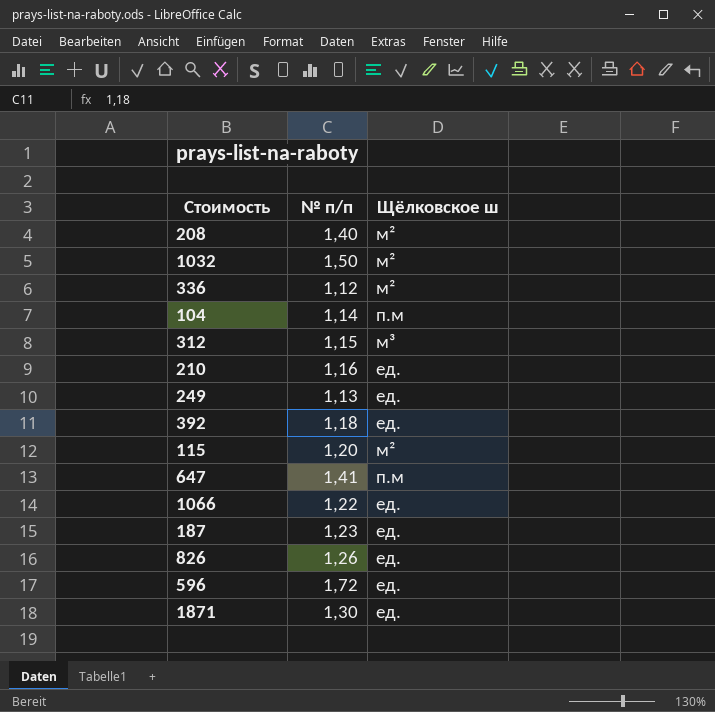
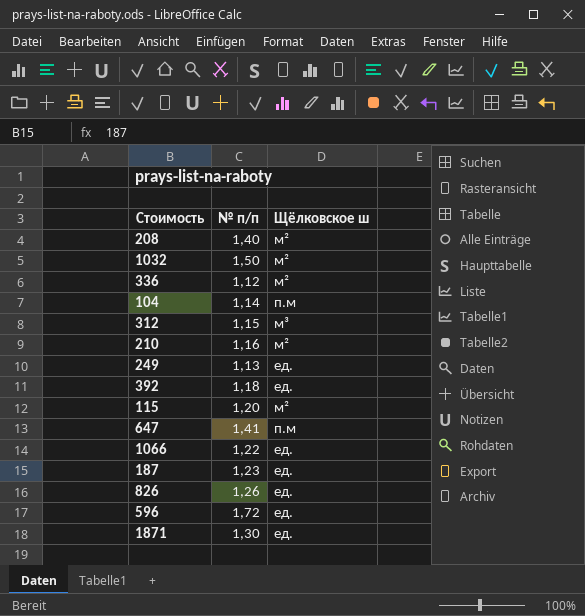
210 | Щёлковское ш: ед. -> м²

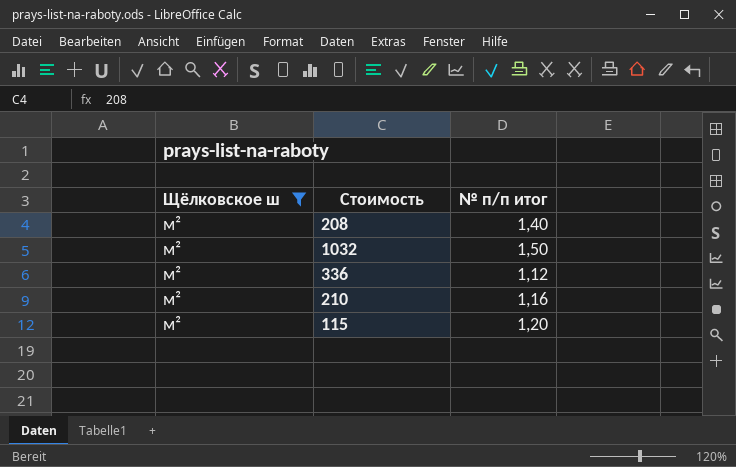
filter: none -> Щёлковское ш = м²
column Щёлковское ш | position: 3 -> 1
column name: № п/п -> № п/п итог

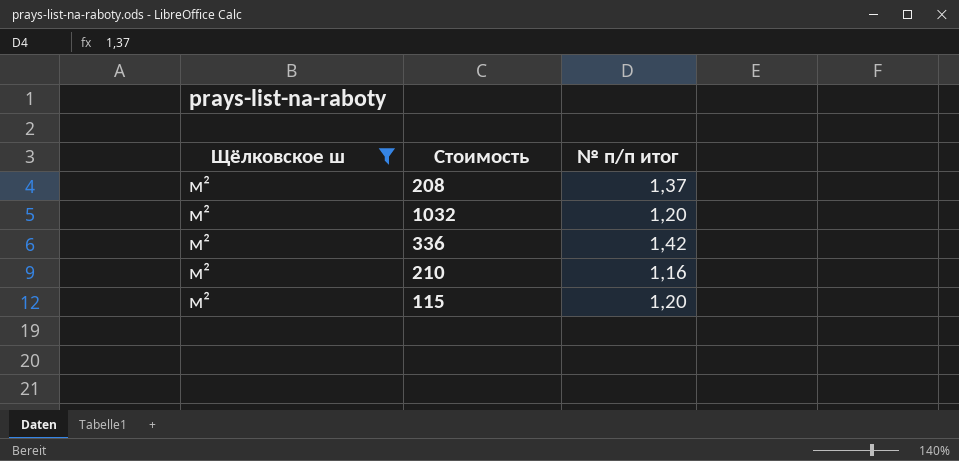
208 | № п/п итог: 1,40 -> 1,37
1032 | № п/п итог: 1,50 -> 1,20
336 | № п/п итог: 1,12 -> 1,42

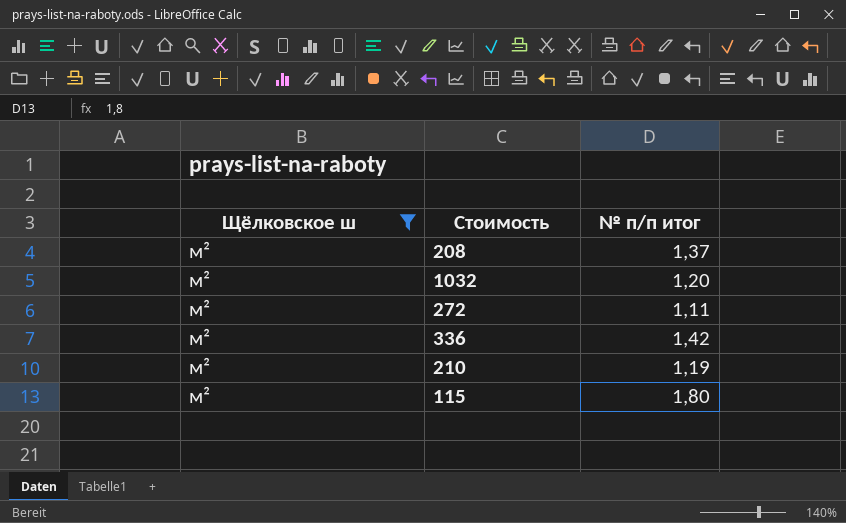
row 272: none -> м² | 1,11
210 | № п/п итог: 1,16 -> 1,19
115 | № п/п итог: 1,20 -> 1,80

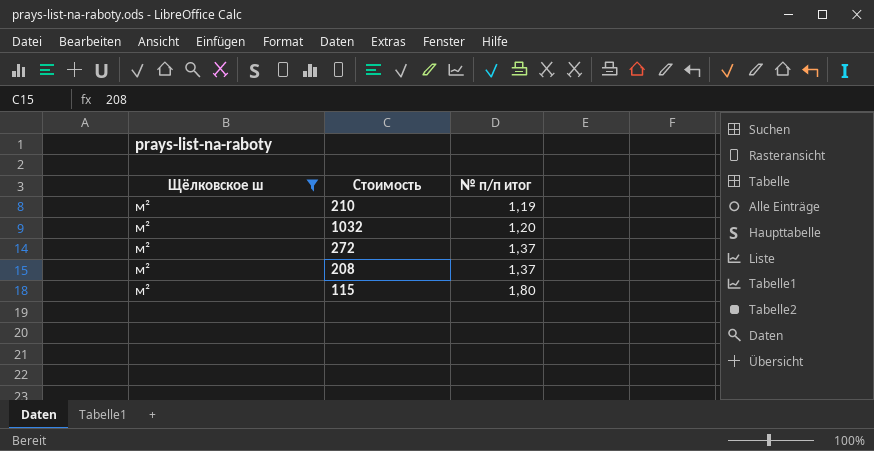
row order: none -> № п/п итог ascending
row 336: м² | 1,42 -> none
272 | № п/п итог: 1,11 -> 1,37

